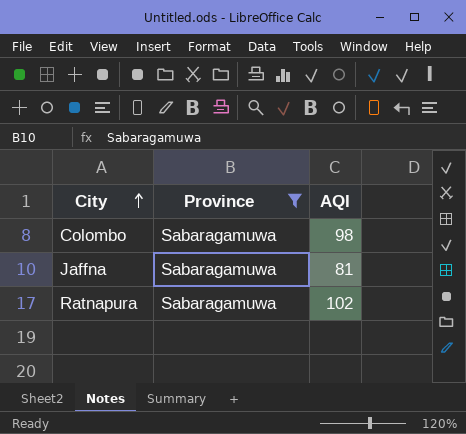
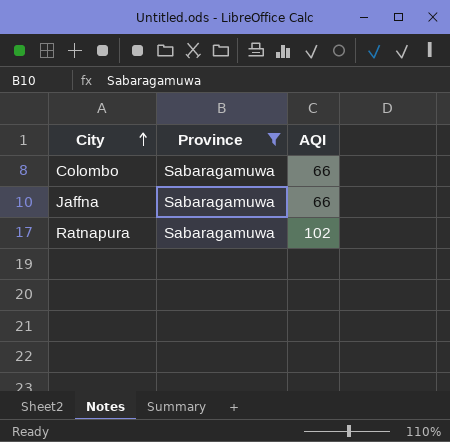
Colombo | AQI: 98 -> 66
Jaffna | AQI: 81 -> 66

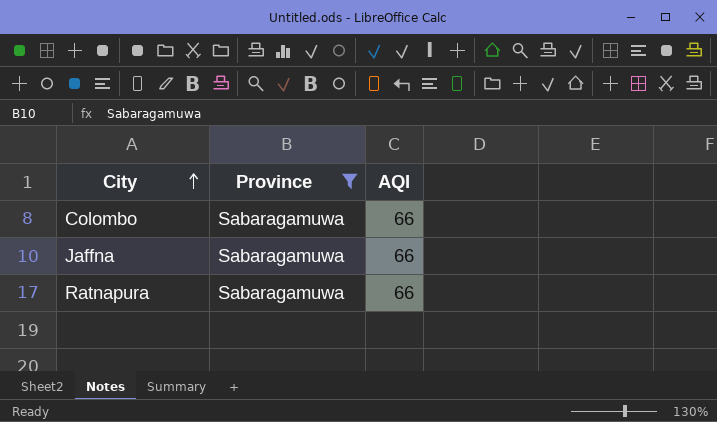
Ratnapura | AQI: 102 -> 66

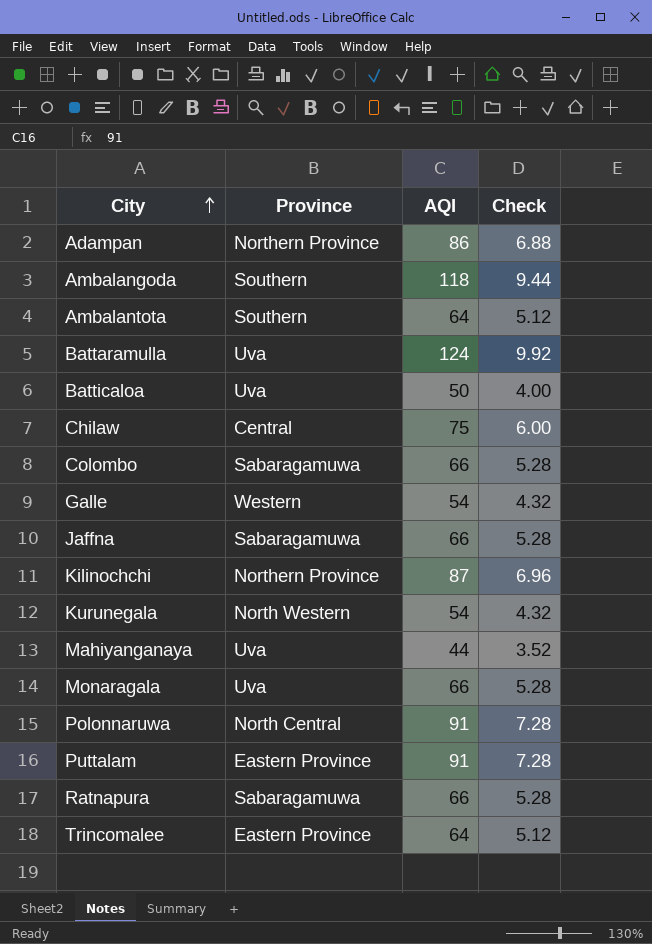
filter: Province = Sabaragamuwa -> none
column Check | formula: none -> [AQI] * 0.08

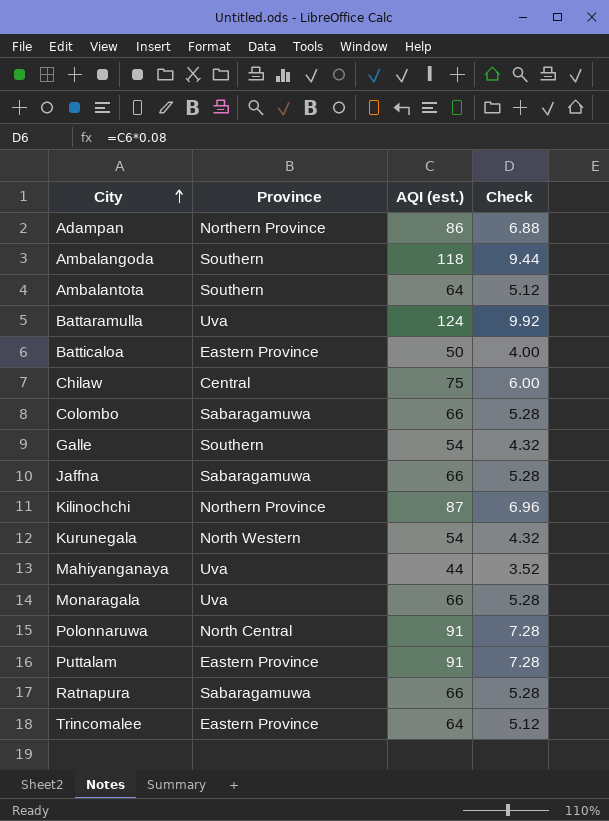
column name: AQI -> AQI (est.)
Batticaloa | Province: Uva -> Eastern Province
Galle | Province: Western -> Southern

